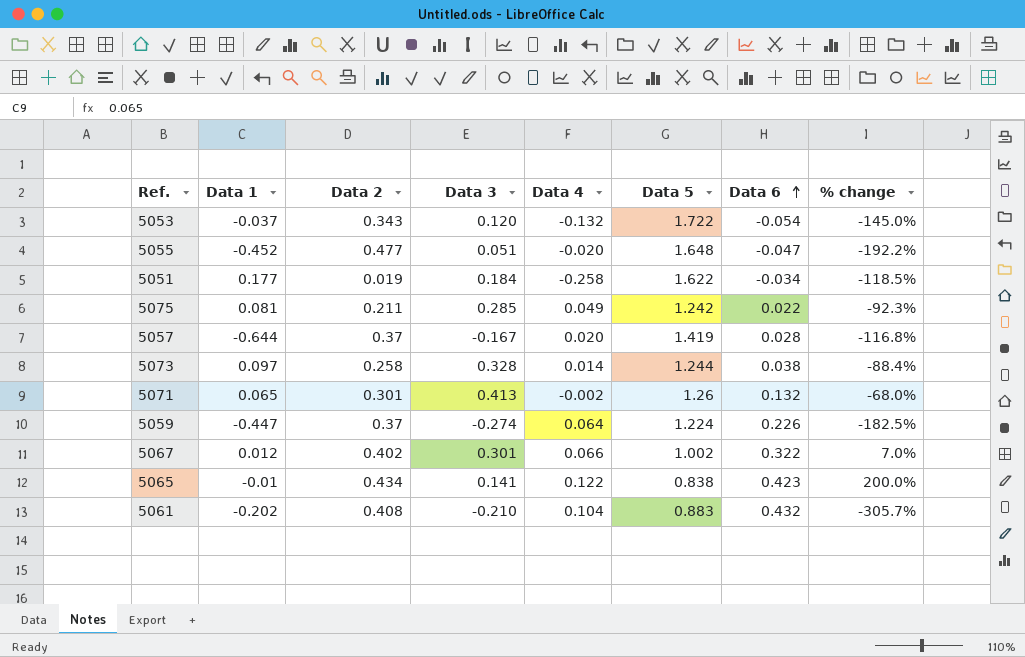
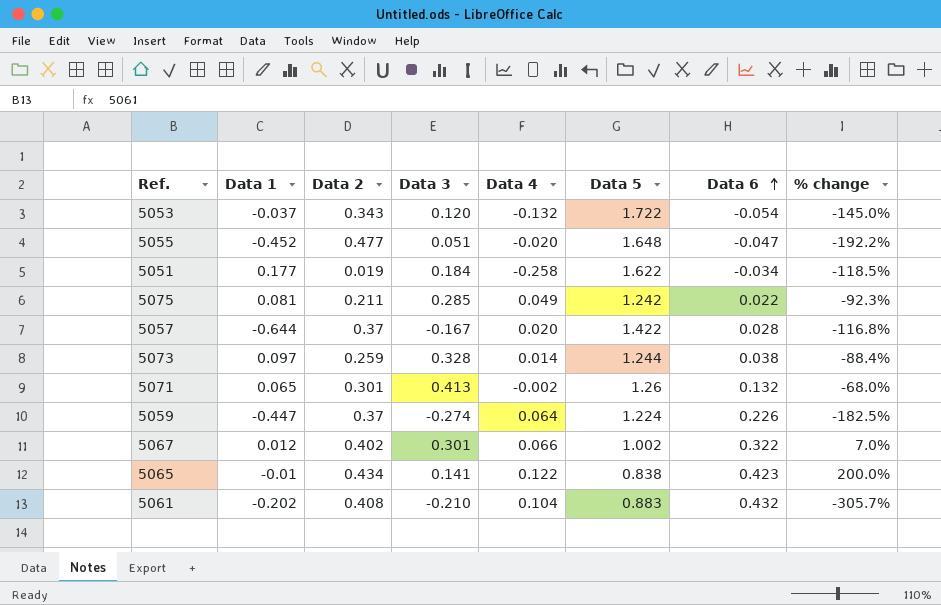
5057 | Data 5: 1.419 -> 1.422
5073 | Data 2: 0.258 -> 0.259

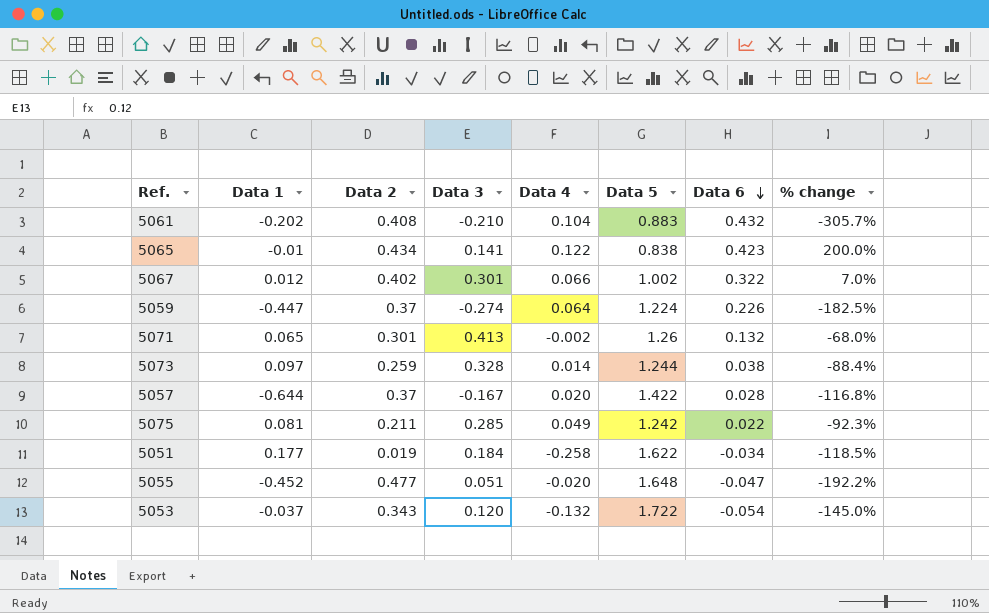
row order: Data 6 ascending -> Data 6 descending

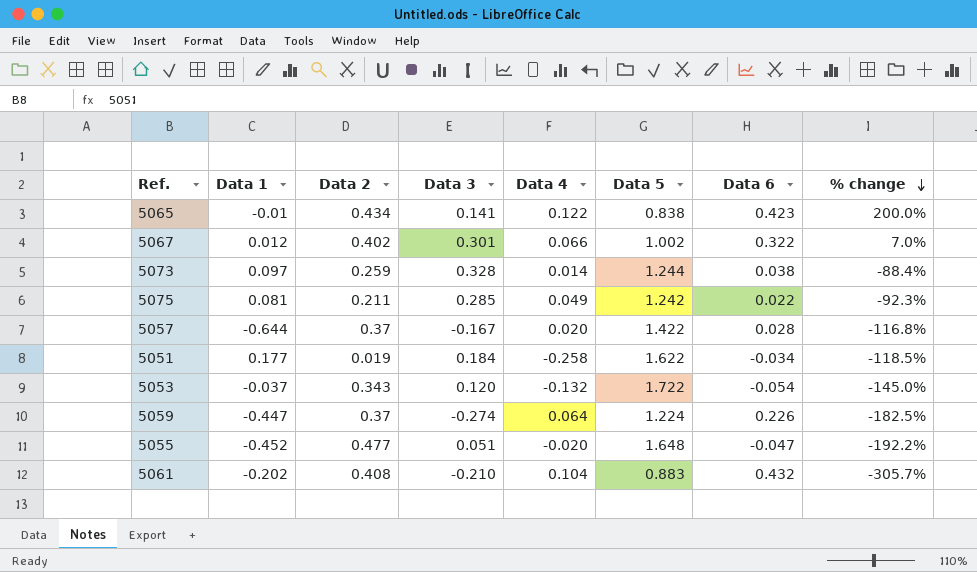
row order: Data 6 descending -> % change descending
row 5071: 0.065 | 0.301 | 0.413 | -0.002 | 1.26 | 0.132 | -68.0% -> none

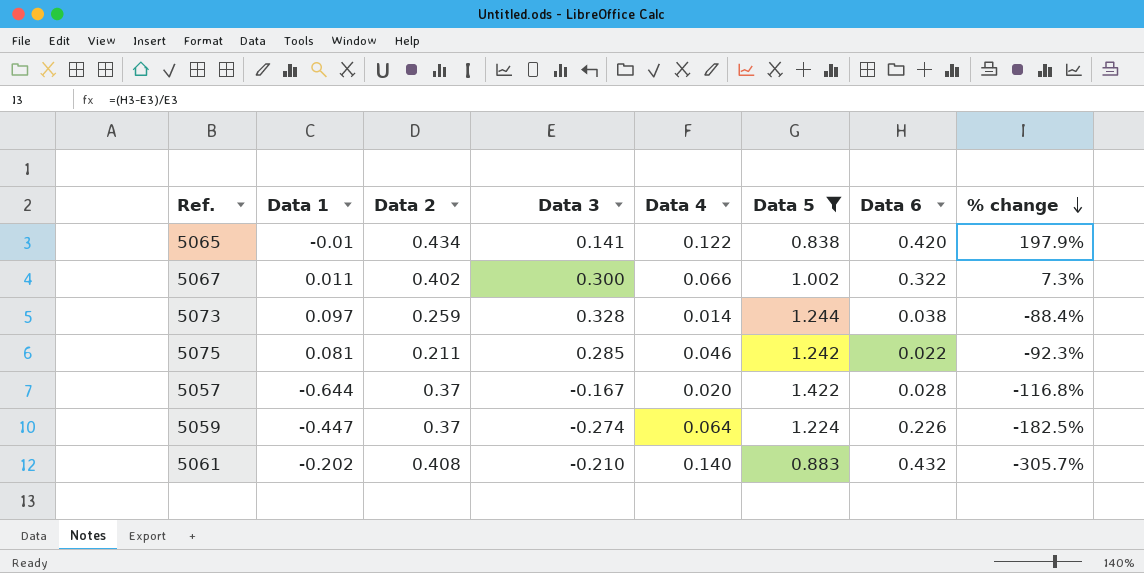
filter: none -> Data 5 <= 1.422
5065 | Data 6: 0.423 -> 0.420
5065 | % change: 200.0% -> 197.9%
5067 | Data 1: 0.012 -> 0.011
5067 | Data 3: 0.301 -> 0.300
5067 | % change: 7.0% -> 7.3%
5075 | Data 4: 0.049 -> 0.046
5061 | Data 4: 0.104 -> 0.140

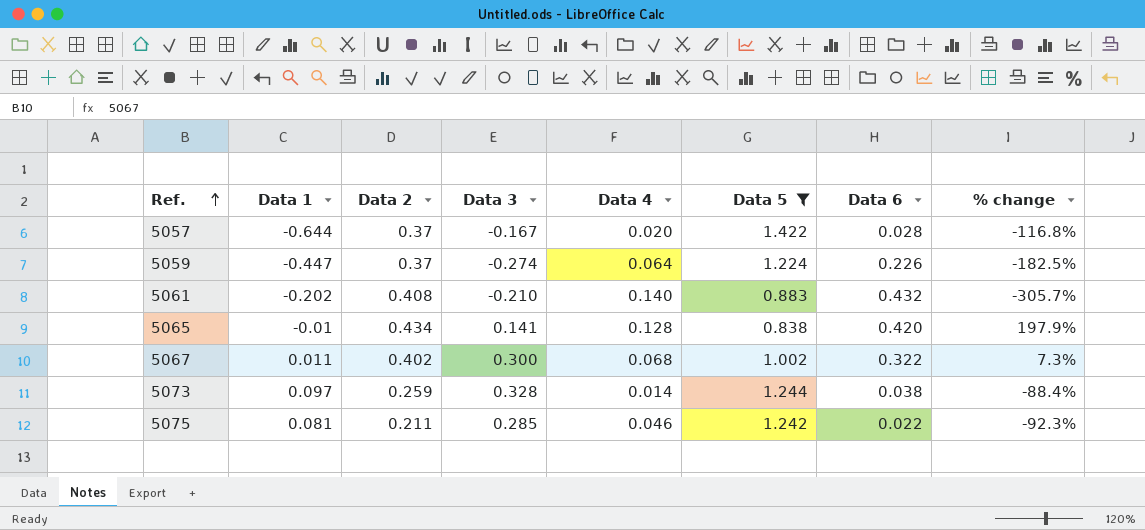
row order: % change descending -> Ref. ascending
5065 | Data 4: 0.122 -> 0.128
5067 | Data 4: 0.066 -> 0.068

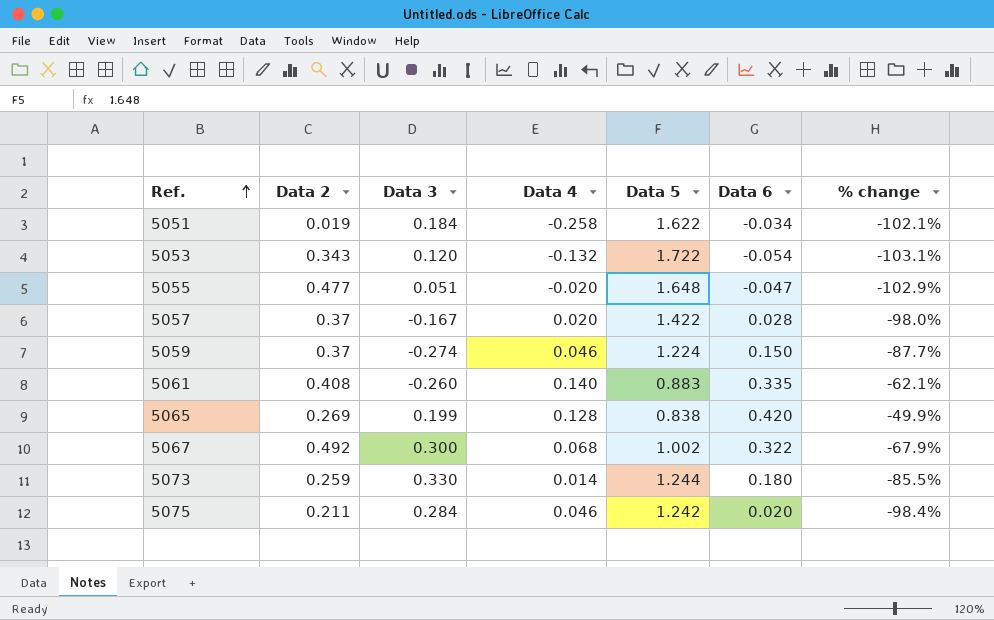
filter: Data 5 <= 1.422 -> none
column Data 1 | position: 2 -> none
column % change | formula: ([Data 6] - [Data 3]) / [Data 3] -> ([Data 6] - [Data 5]) / [Data 5]
5059 | Data 4: 0.064 -> 0.046
5059 | Data 6: 0.226 -> 0.150
5061 | Data 3: -0.210 -> -0.260
5061 | Data 6: 0.432 -> 0.335
5065 | Data 2: 0.434 -> 0.269
5065 | Data 3: 0.141 -> 0.199
5067 | Data 2: 0.402 -> 0.492
5073 | Data 3: 0.328 -> 0.330
5073 | Data 6: 0.038 -> 0.180
5075 | Data 3: 0.285 -> 0.284
5075 | Data 6: 0.022 -> 0.020

